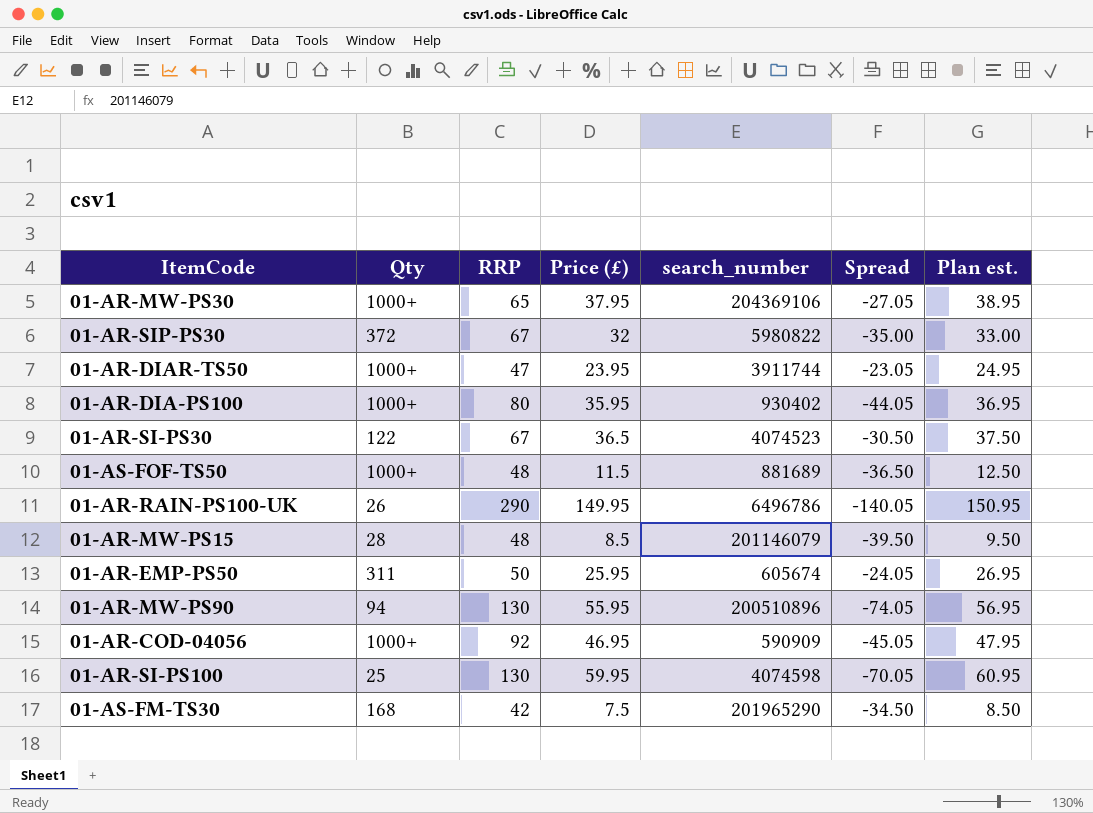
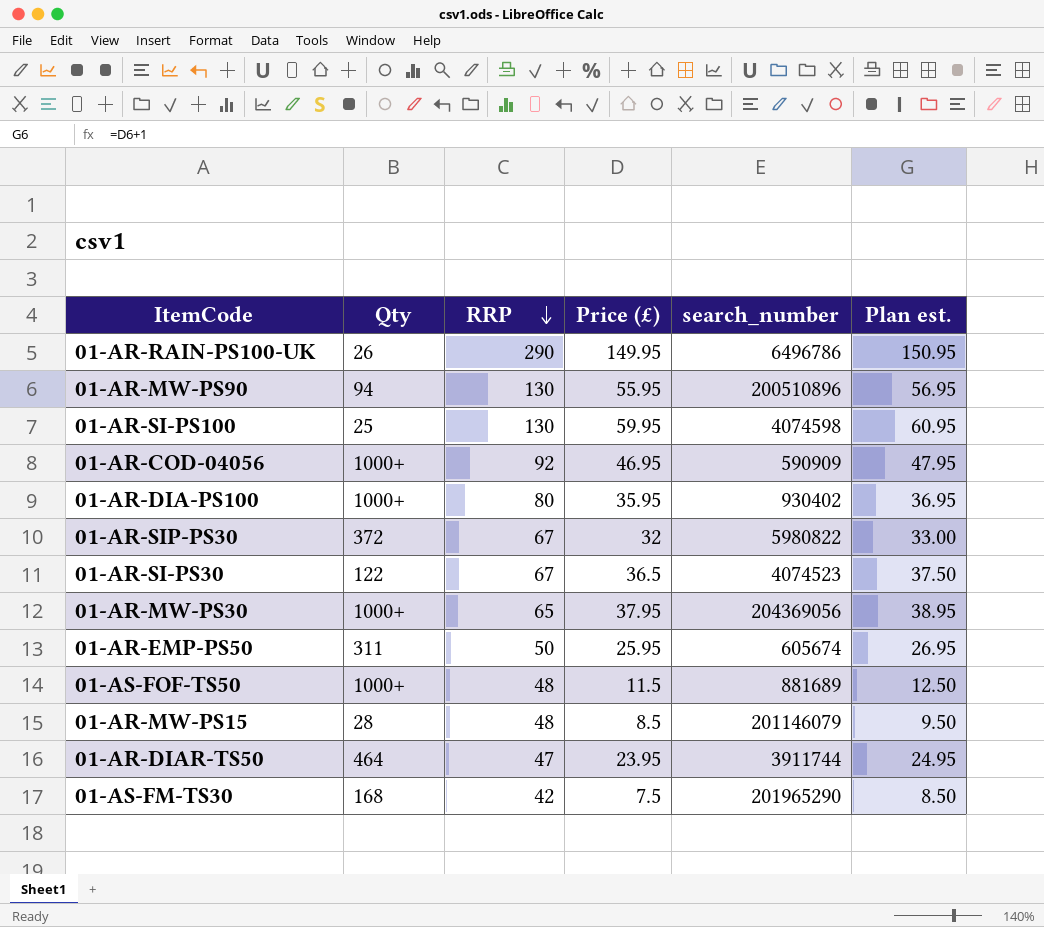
row order: none -> RRP descending
column Spread | formula: [Price (£)] - [RRP] -> none
01-AR-MW-PS30 | search_number: 204369106 -> 204369056
01-AR-DIAR-TS50 | Qty: 1000+ -> 464

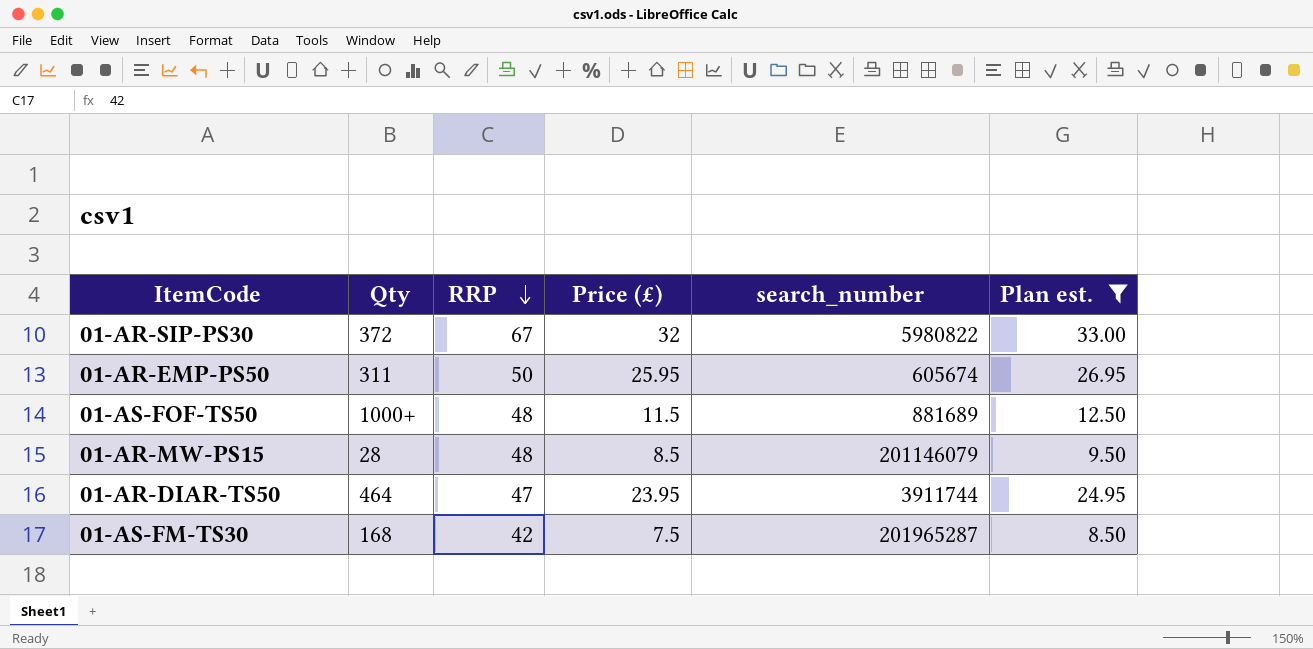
filter: none -> Plan est. <= 33.00
01-AS-FM-TS30 | search_number: 201965290 -> 201965287

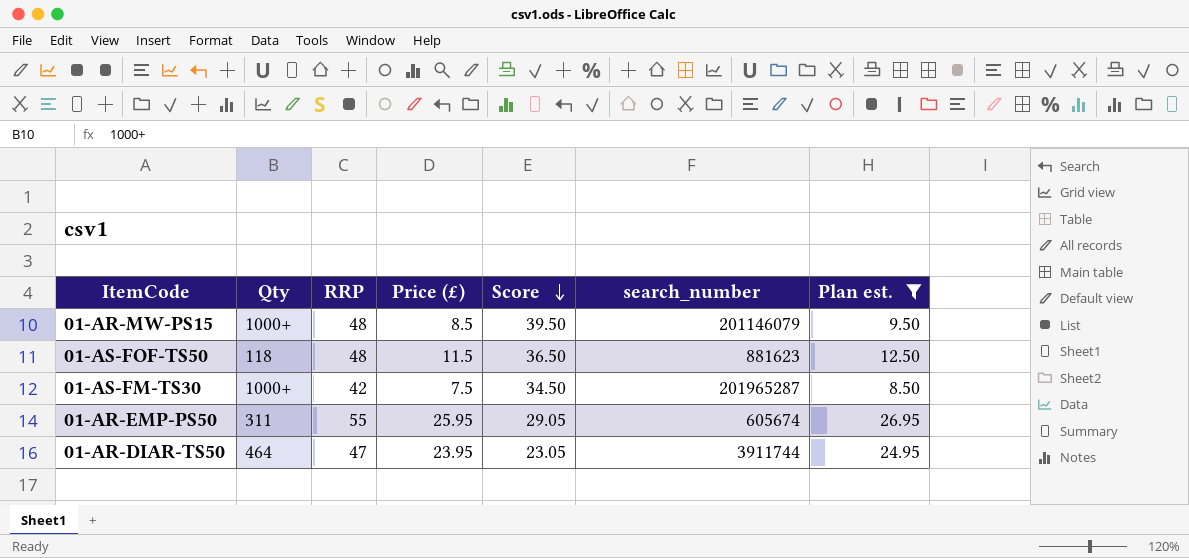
row order: RRP descending -> Score descending
column Score | formula: none -> [RRP] - [Price (£)]
row 01-AR-SIP-PS30: 372 | 67 | 32 | 5980822 | 33.00 -> none
01-AR-MW-PS15 | Qty: 28 -> 1000+
01-AS-FOF-TS50 | Qty: 1000+ -> 118
01-AS-FOF-TS50 | search_number: 881689 -> 881623
01-AS-FM-TS30 | Qty: 168 -> 1000+
01-AR-EMP-PS50 | RRP: 50 -> 55

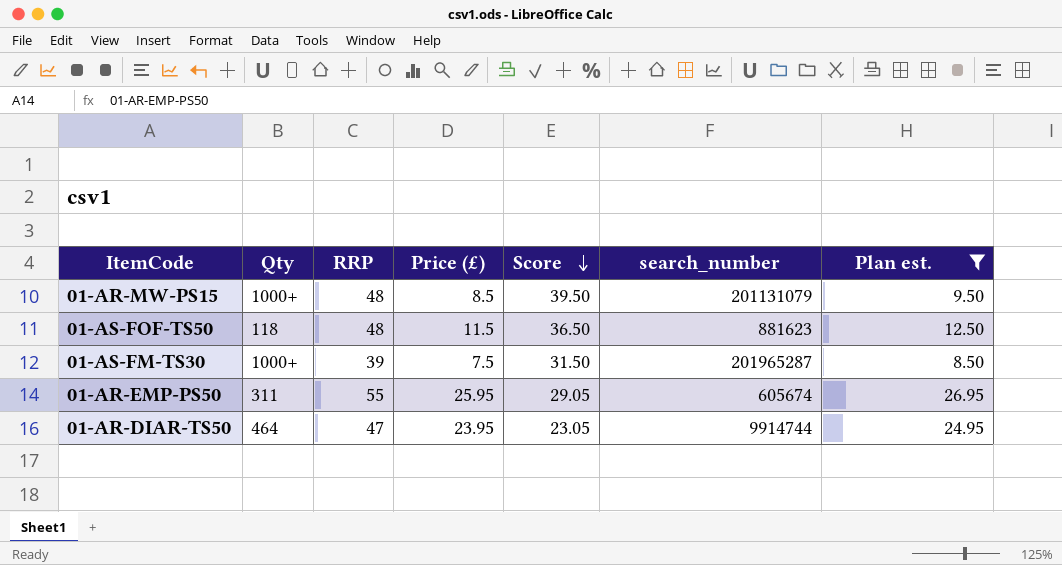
01-AR-MW-PS15 | search_number: 201146079 -> 201131079
01-AS-FM-TS30 | RRP: 42 -> 39
01-AS-FM-TS30 | Score: 34.50 -> 31.50
01-AR-DIAR-TS50 | search_number: 3911744 -> 9914744

